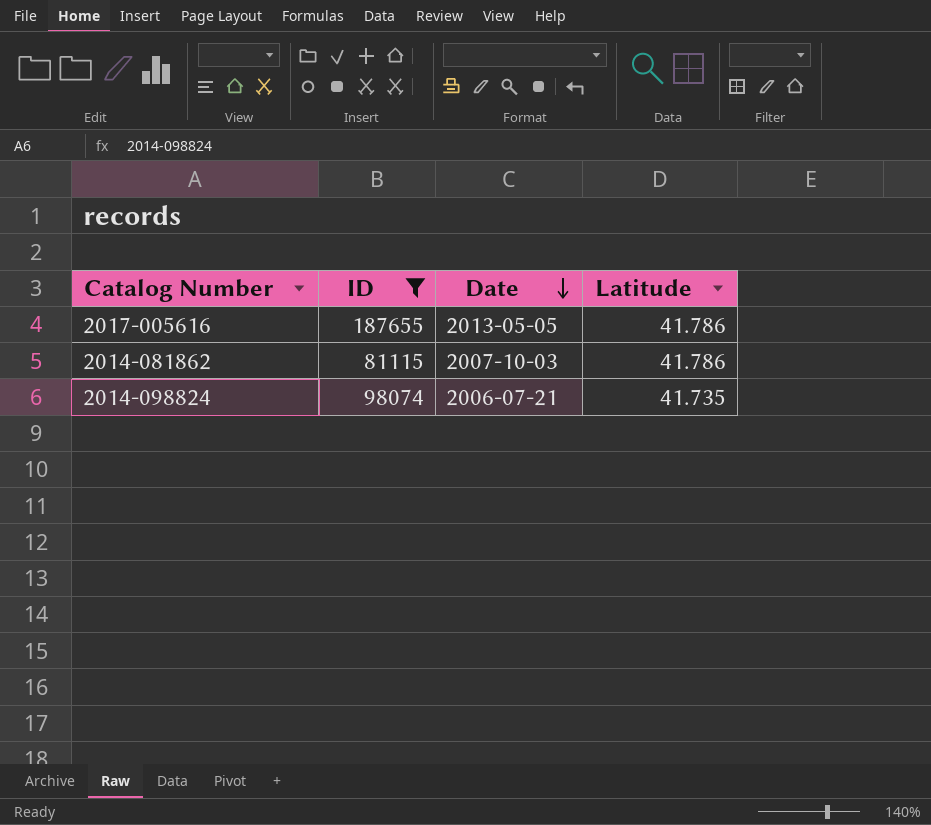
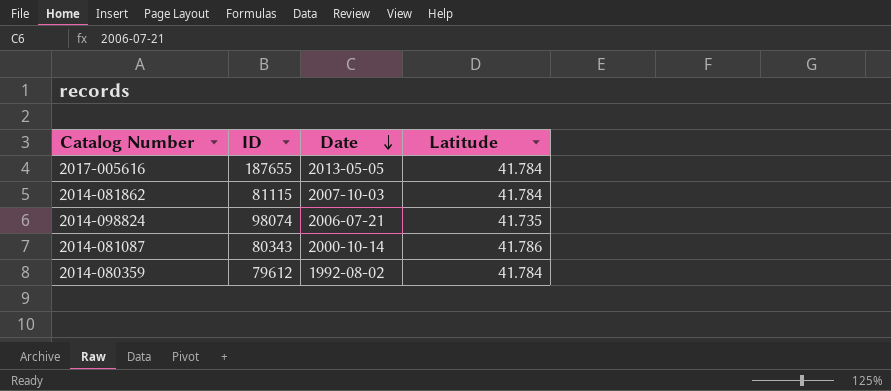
filter: ID >= 81115 -> none
2017-005616 | Latitude: 41.786 -> 41.784
2014-081862 | Latitude: 41.786 -> 41.784

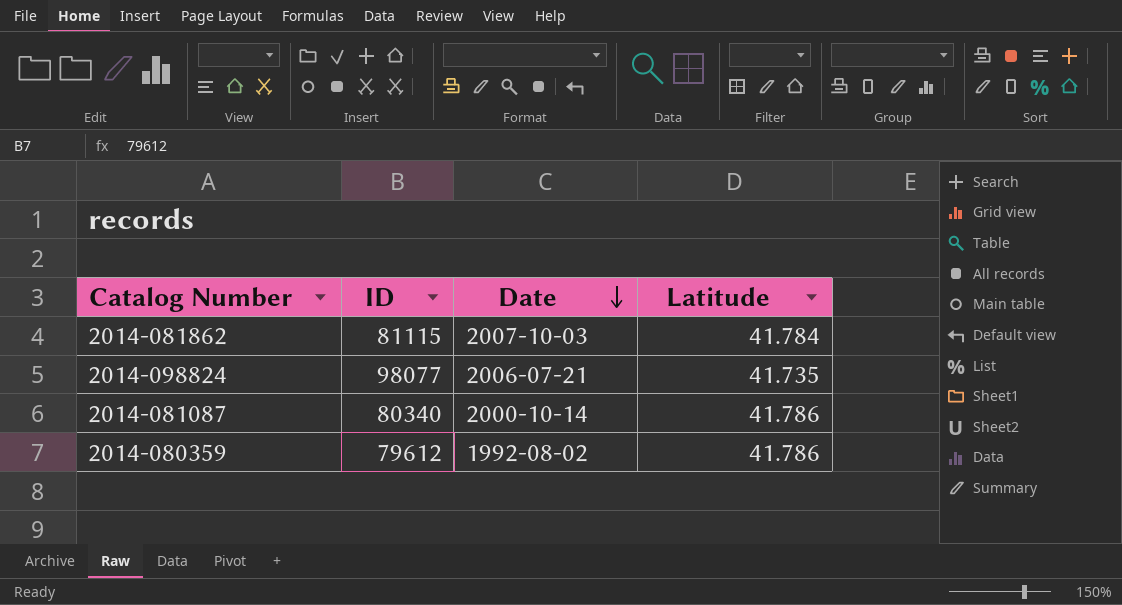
row 2017-005616: 187655 | 2013-05-05 | 41.784 -> none
2014-098824 | ID: 98074 -> 98077
2014-081087 | ID: 80343 -> 80340
2014-080359 | Latitude: 41.784 -> 41.786

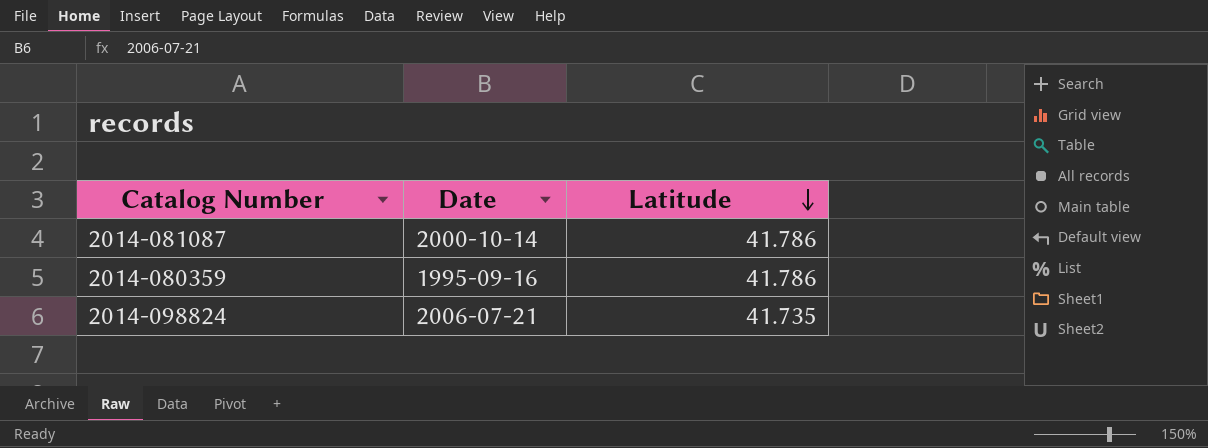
row order: Date descending -> Latitude descending
column ID | position: 2 -> none
row 2014-081862: 81115 | 2007-10-03 | 41.784 -> none
2014-080359 | Date: 1992-08-02 -> 1995-09-16

